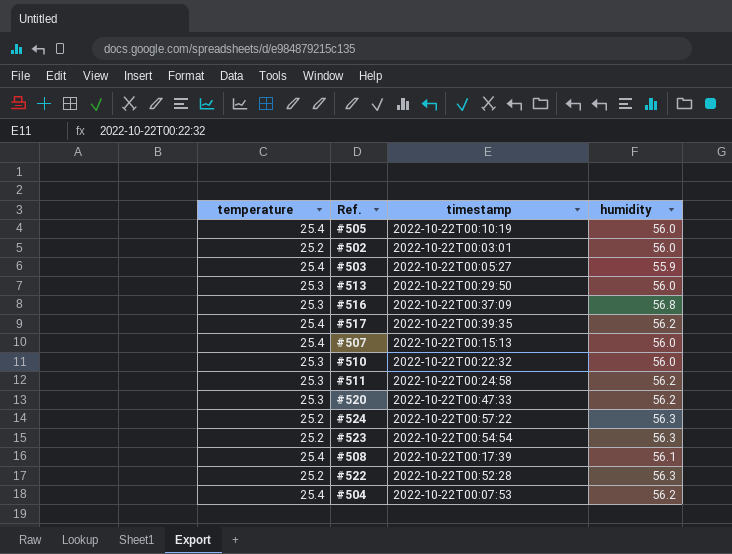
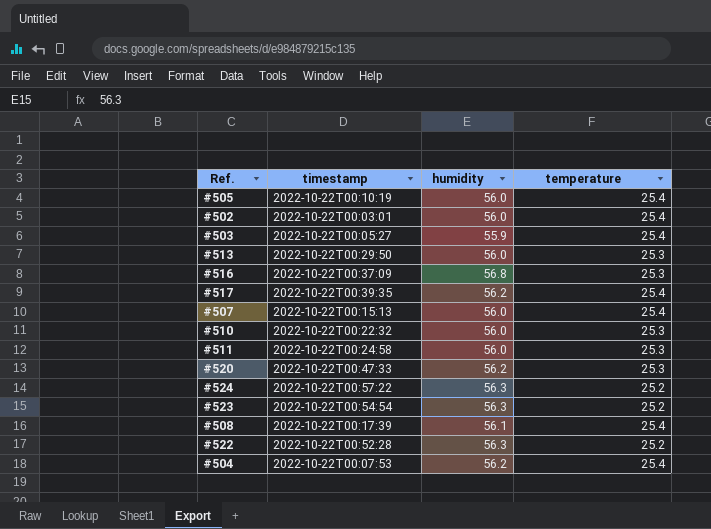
column temperature | position: 1 -> 4
#502 | temperature: 25.2 -> 25.4
#511 | humidity: 56.2 -> 56.0

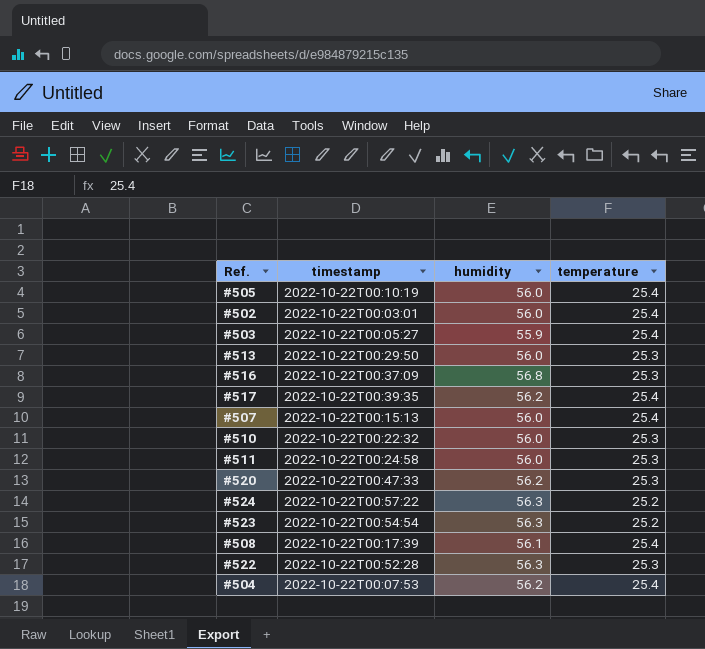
#522 | temperature: 25.2 -> 25.3

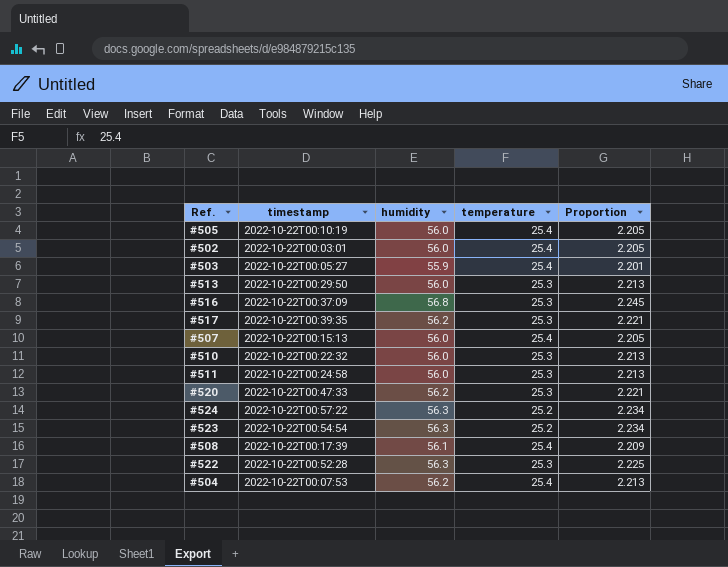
column Proportion | formula: none -> [humidity] / [temperature]
#517 | temperature: 25.4 -> 25.3

